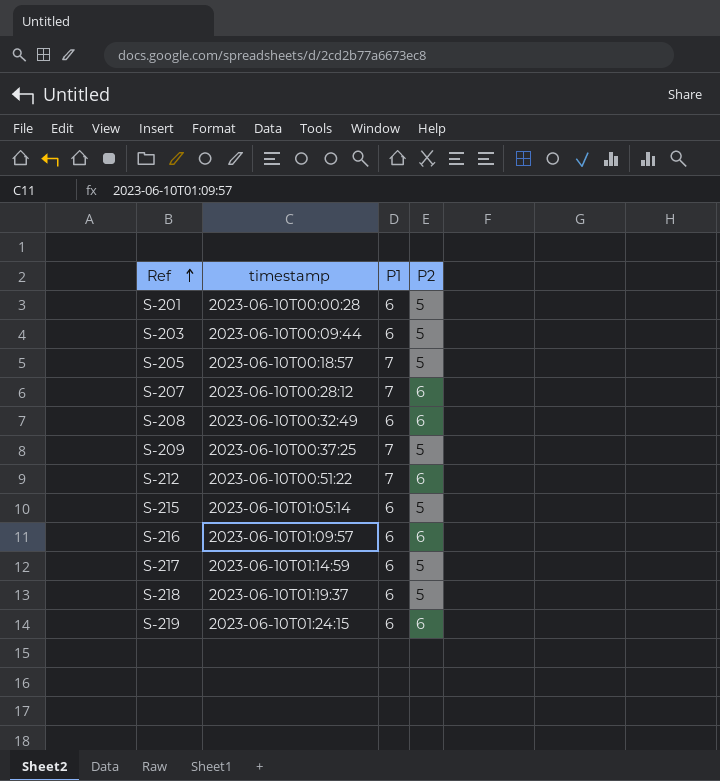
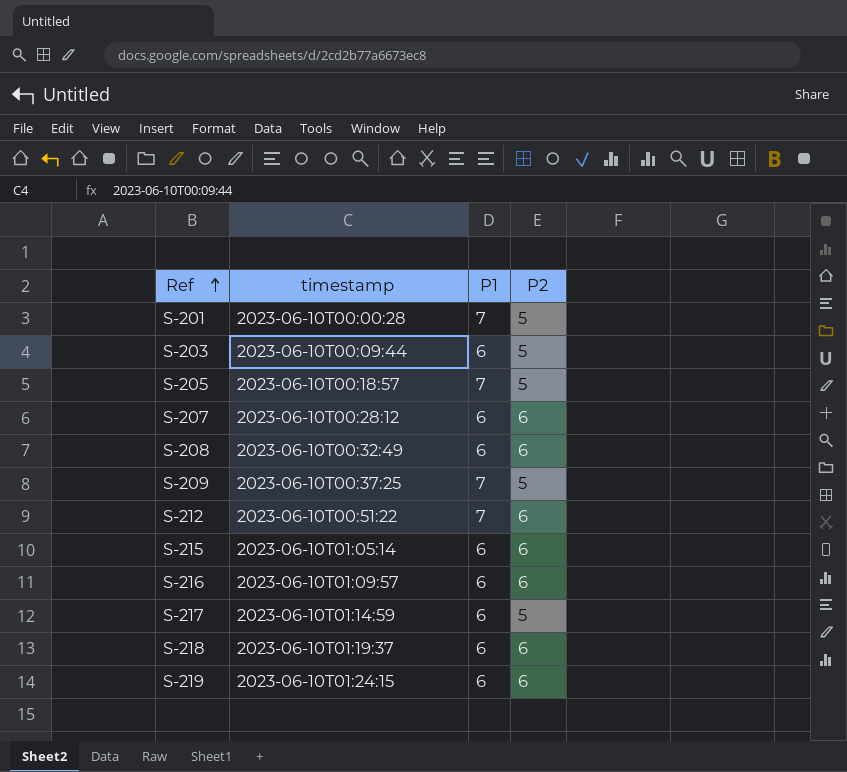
S-201 | P1: 6 -> 7
S-207 | P1: 7 -> 6
S-215 | P2: 5 -> 6
S-218 | P2: 5 -> 6

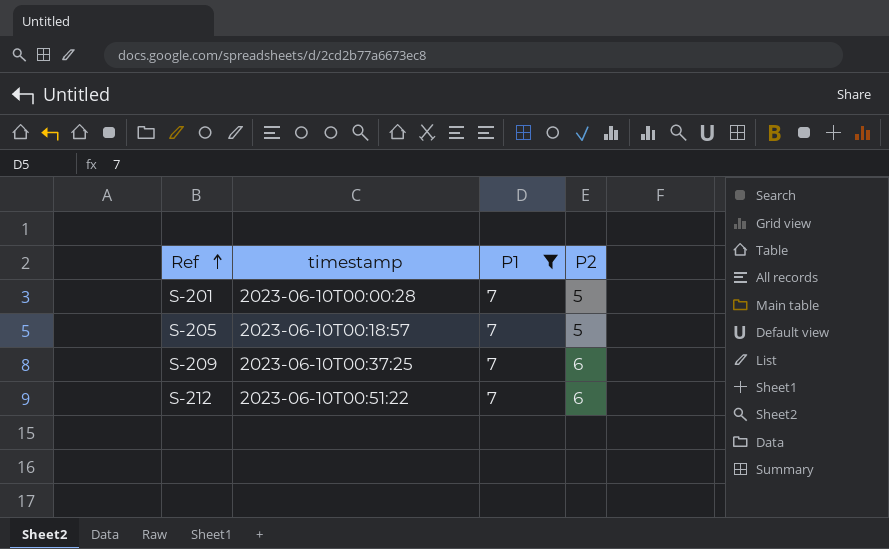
filter: none -> P1 = 7
S-209 | P2: 5 -> 6

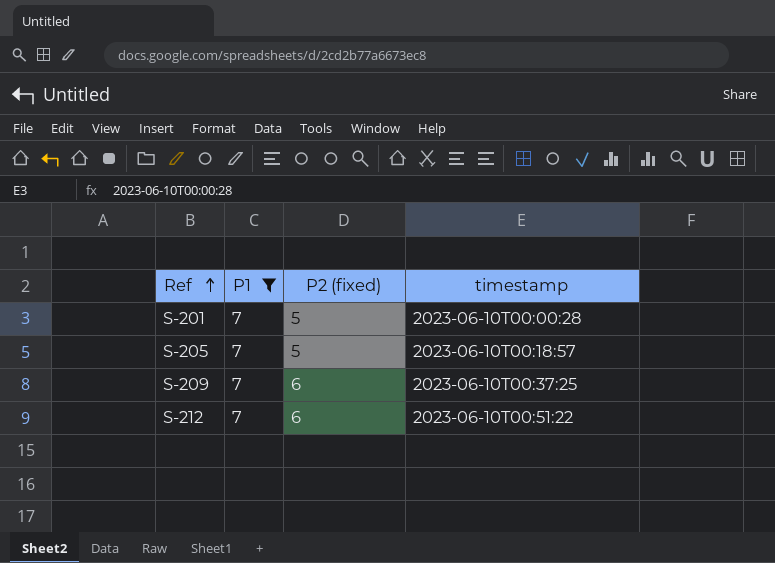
column name: P2 -> P2 (fixed)
column timestamp | position: 2 -> 4

